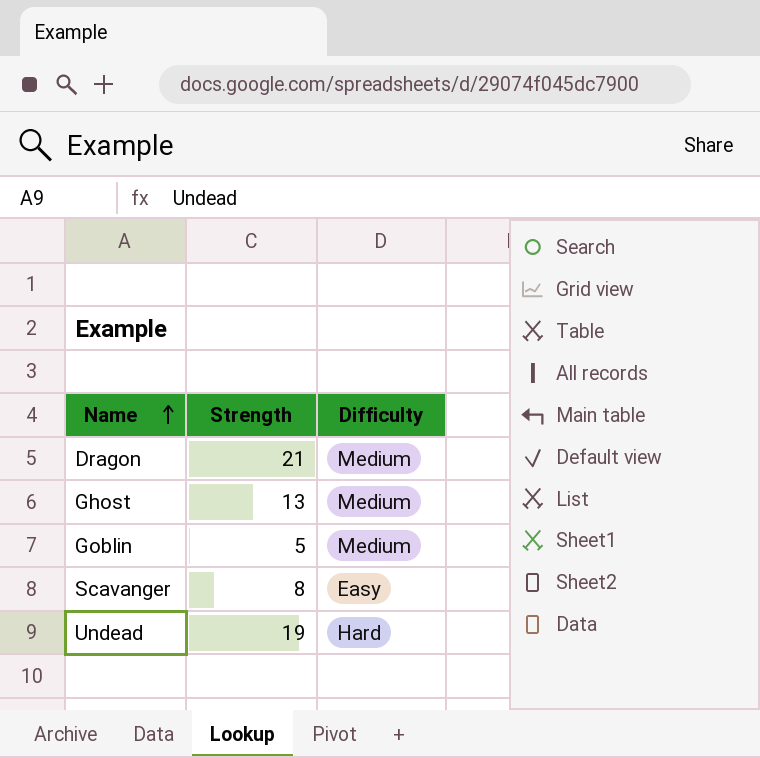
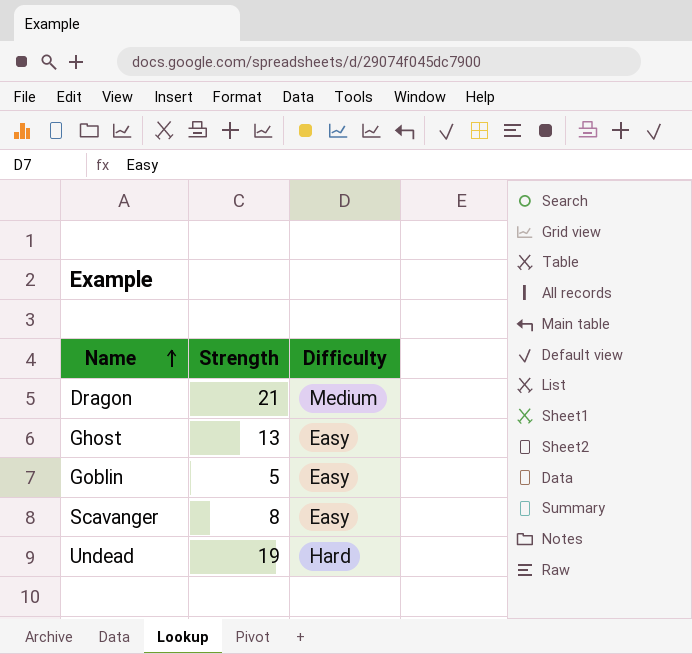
Ghost | Difficulty: Medium -> Easy
Goblin | Difficulty: Medium -> Easy

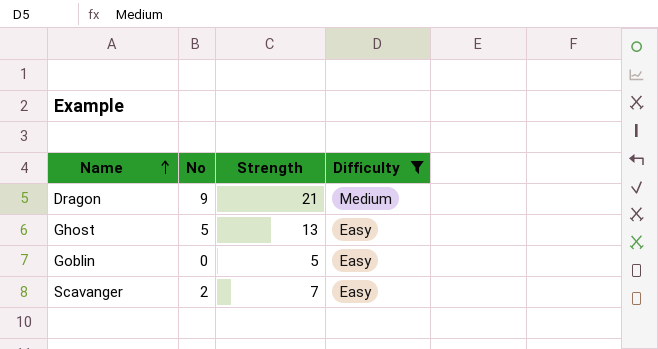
filter: none -> Difficulty != Hard
column No | position: none -> 2
Scavanger | Strength: 8 -> 7

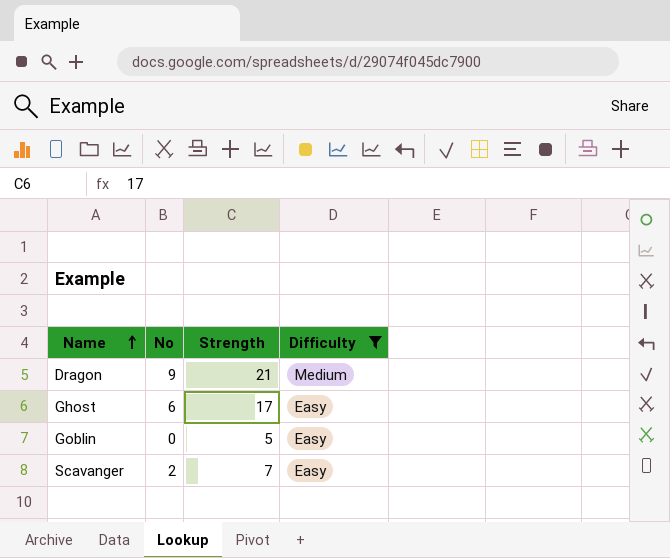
Ghost | No: 5 -> 6
Ghost | Strength: 13 -> 17

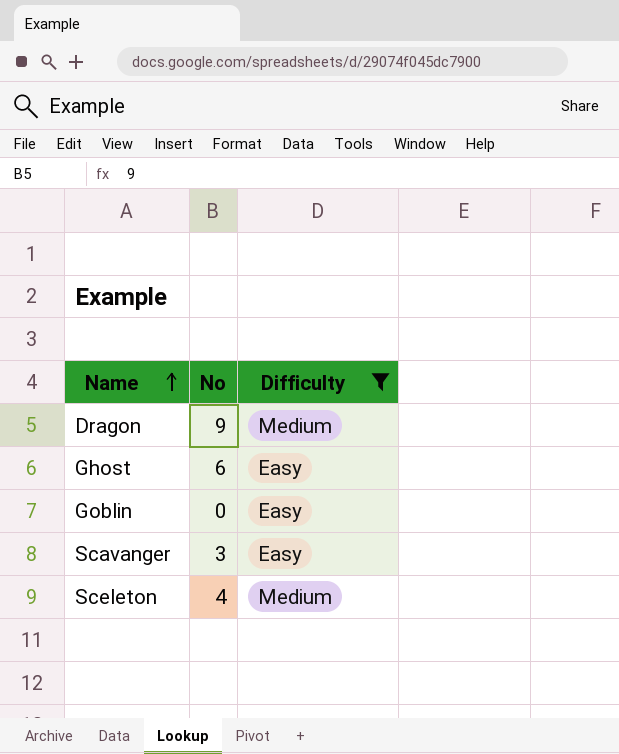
column Strength | position: 3 -> none
Scavanger | No: 2 -> 3
row Sceleton: none -> 4 | Medium

